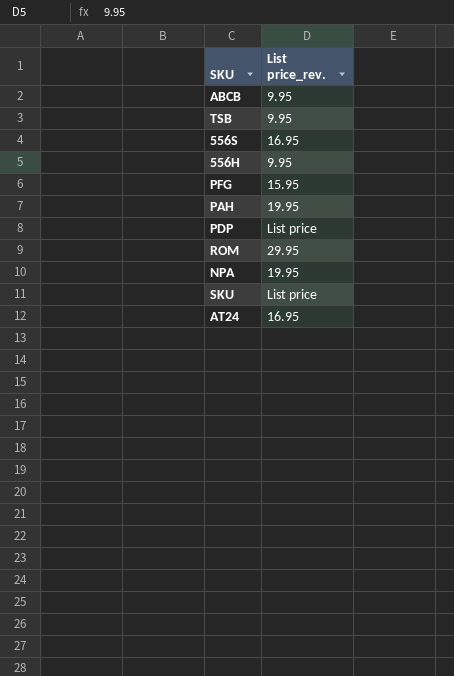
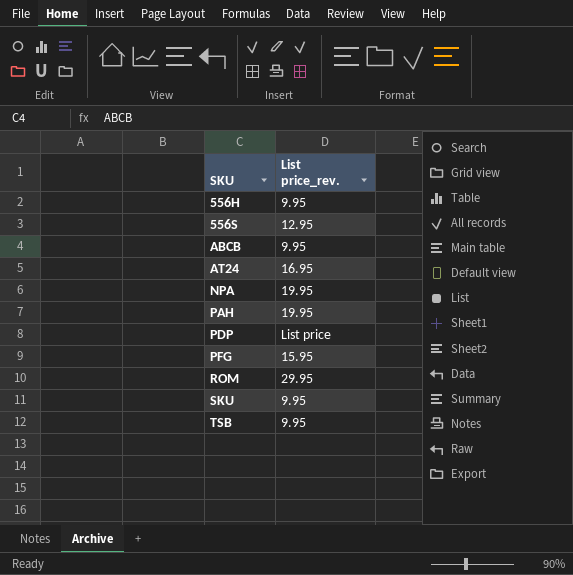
row order: none -> SKU ascending
556S | List price_rev.: 16.95 -> 12.95
SKU | List price_rev.: List price -> 9.95

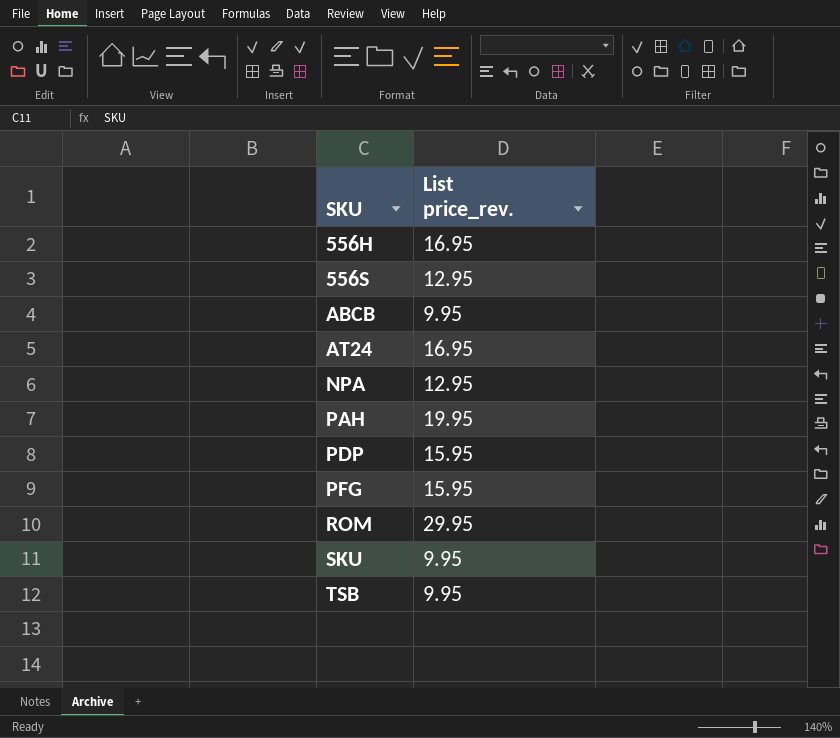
556H | List price_rev.: 9.95 -> 16.95
NPA | List price_rev.: 19.95 -> 12.95
PDP | List price_rev.: List price -> 15.95

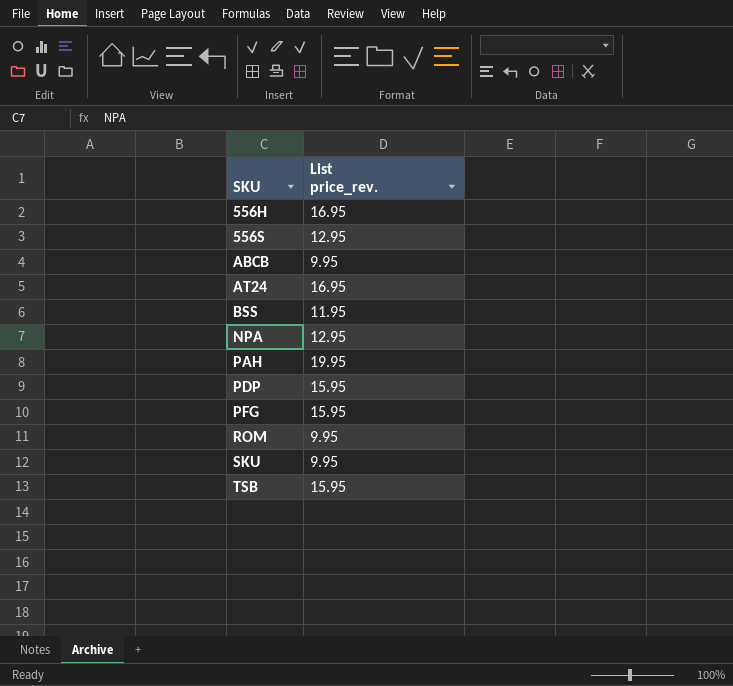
row BSS: none -> 11.95
ROM | List price_rev.: 29.95 -> 9.95
TSB | List price_rev.: 9.95 -> 15.95

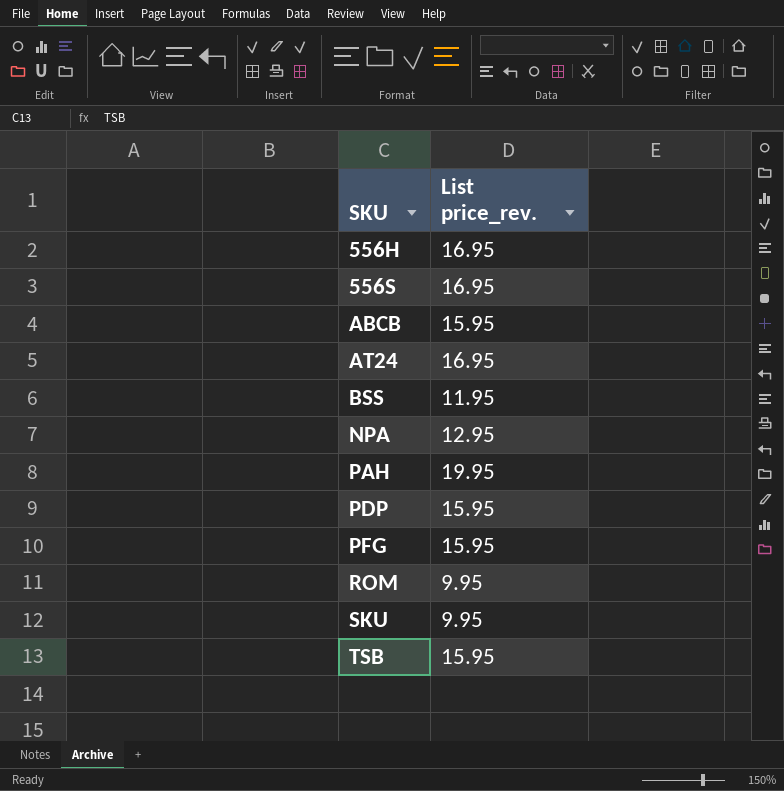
556S | List price_rev.: 12.95 -> 16.95
ABCB | List price_rev.: 9.95 -> 15.95

